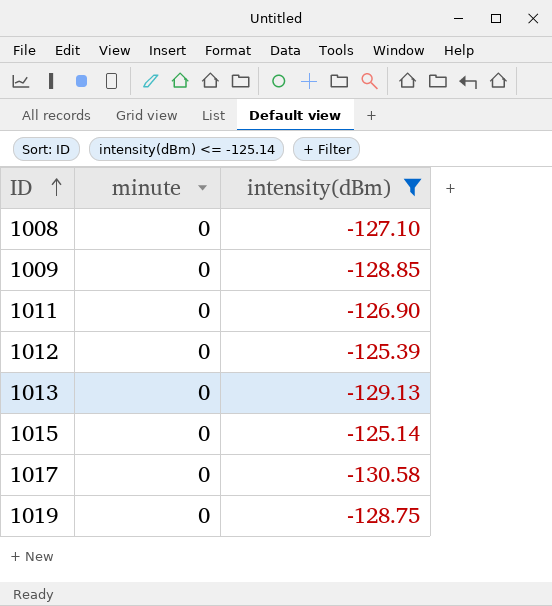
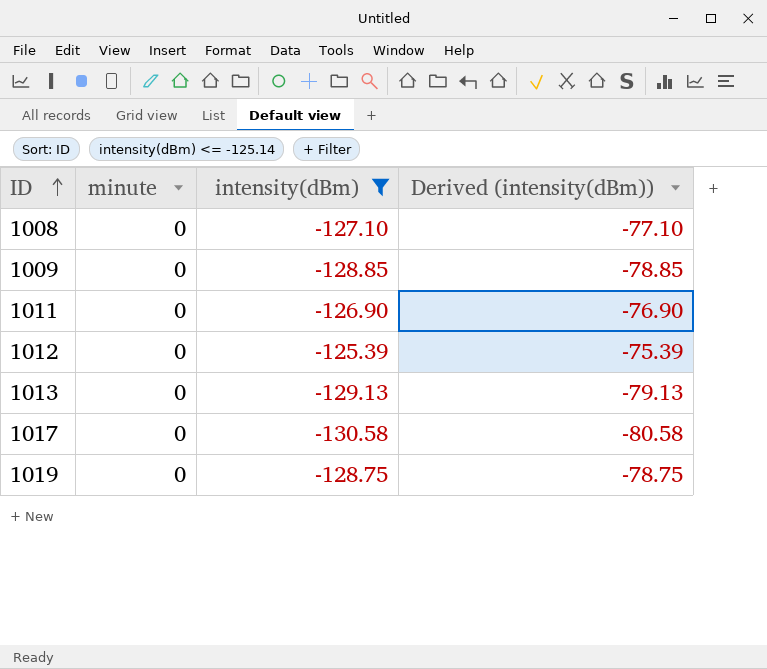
column Derived (intensity(dBm)) | formula: none -> [intensity(dBm)] + 50
row 1015: 0 | -125.14 -> none

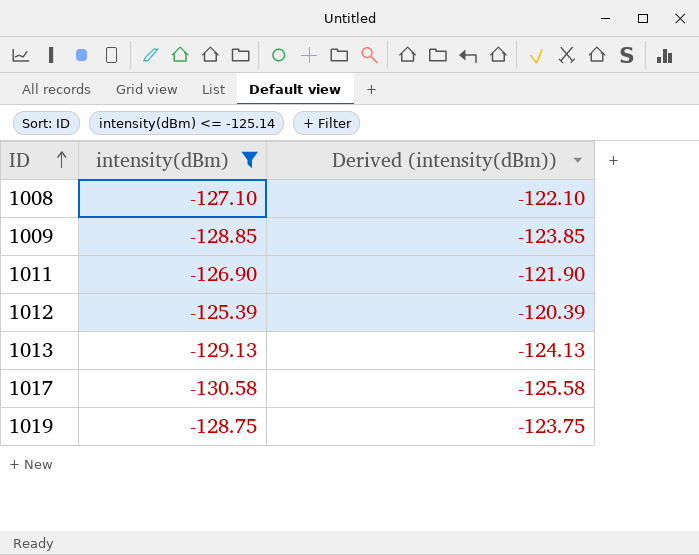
column minute | position: 2 -> none
column Derived (intensity(dBm)) | formula: [intensity(dBm)] + 50 -> [intensity(dBm)] + 5

